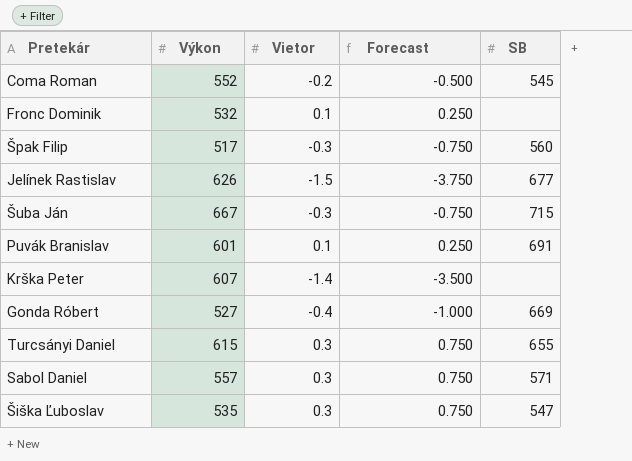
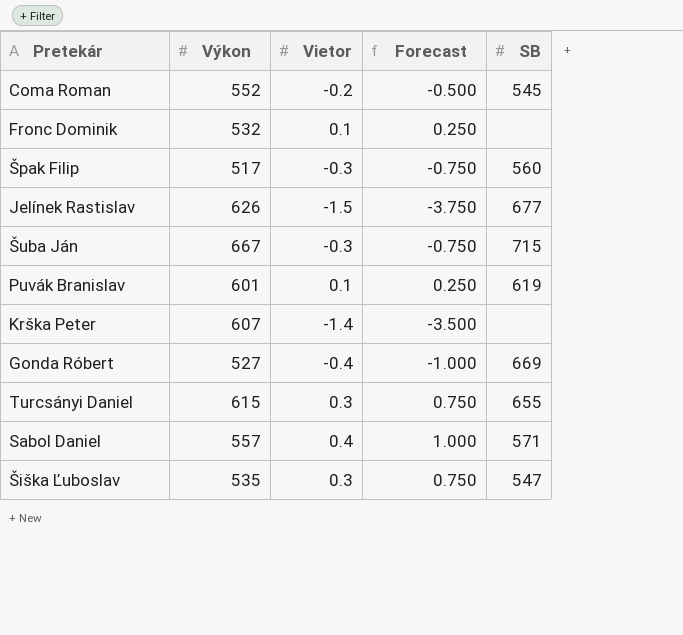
Puvák Branislav | SB: 691 -> 619
Sabol Daniel | Vietor: 0.3 -> 0.4
Sabol Daniel | Forecast: 0.750 -> 1.000

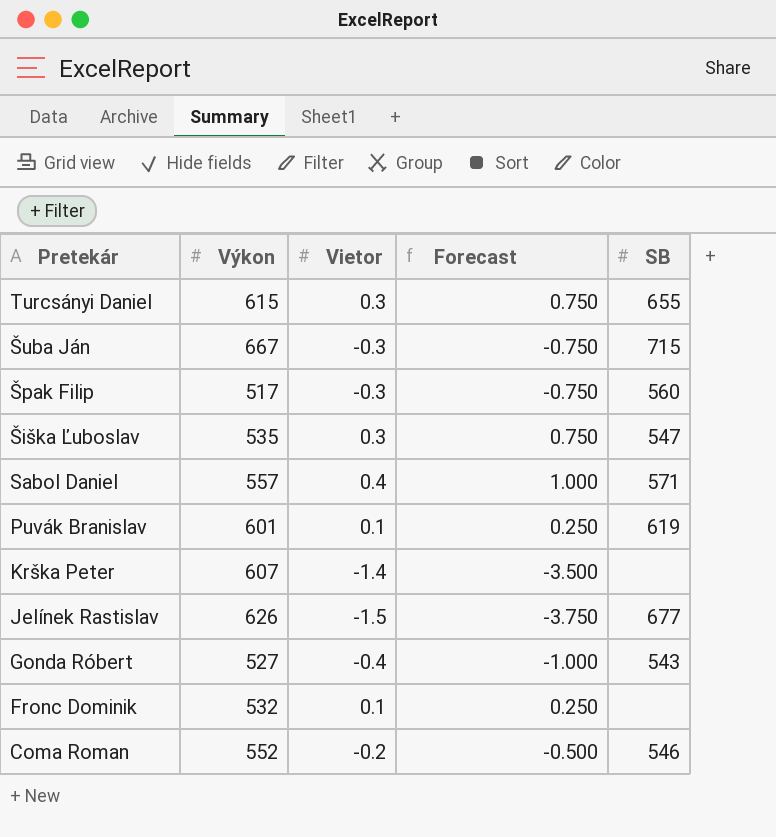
row order: none -> Pretekár descending
Gonda Róbert | SB: 669 -> 543
Coma Roman | SB: 545 -> 546

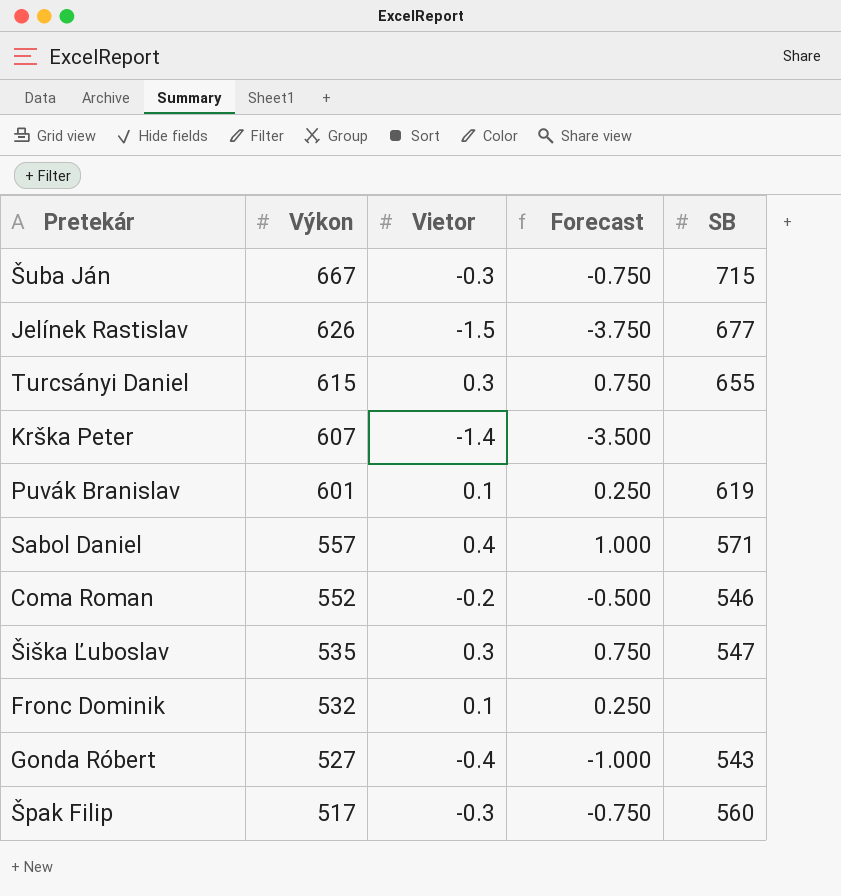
row order: Pretekár descending -> Výkon descending

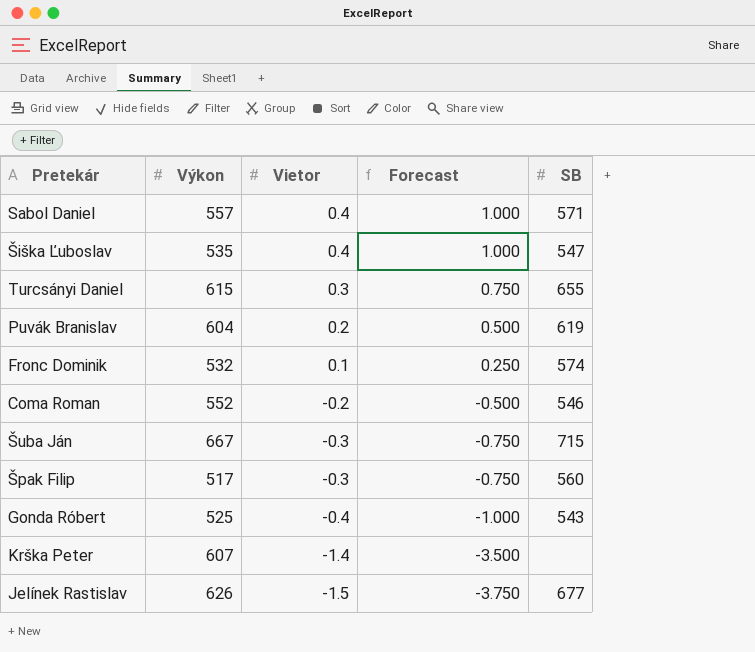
row order: Výkon descending -> Vietor descending
Šiška Ľuboslav | Vietor: 0.3 -> 0.4
Šiška Ľuboslav | Forecast: 0.750 -> 1.000
Puvák Branislav | Výkon: 601 -> 604
Puvák Branislav | Vietor: 0.1 -> 0.2
Puvák Branislav | Forecast: 0.250 -> 0.500
Fronc Dominik | SB: none -> 574
Gonda Róbert | Výkon: 527 -> 525

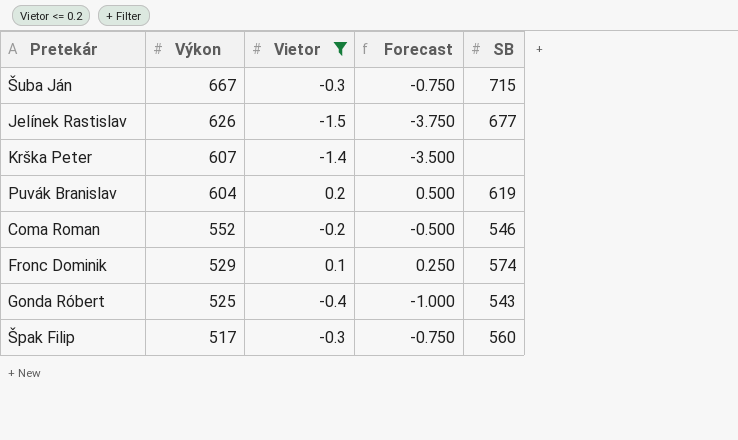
filter: none -> Vietor <= 0.2
row order: Vietor descending -> Výkon descending
Fronc Dominik | Výkon: 532 -> 529

